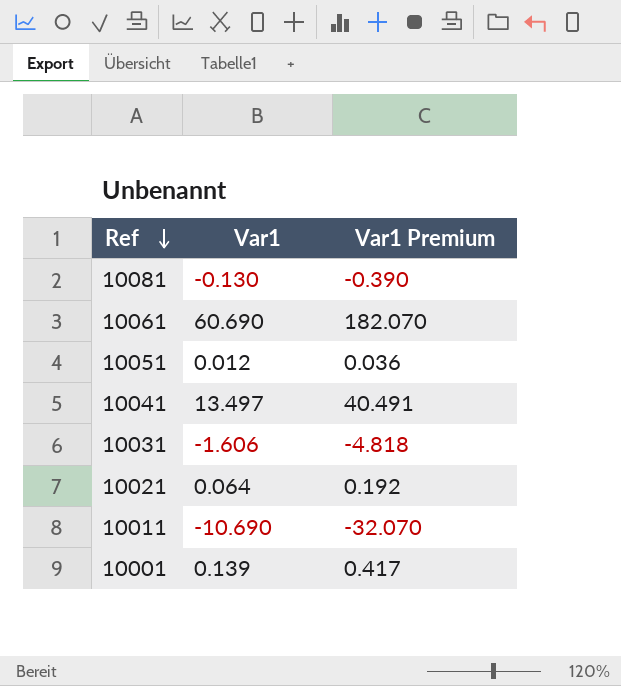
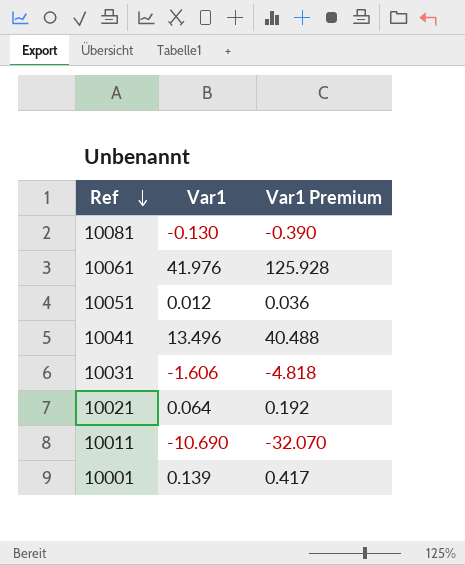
10061 | Var1: 60.690 -> 41.976
10061 | Var1 Premium: 182.070 -> 125.928
10041 | Var1: 13.497 -> 13.496
10041 | Var1 Premium: 40.491 -> 40.488

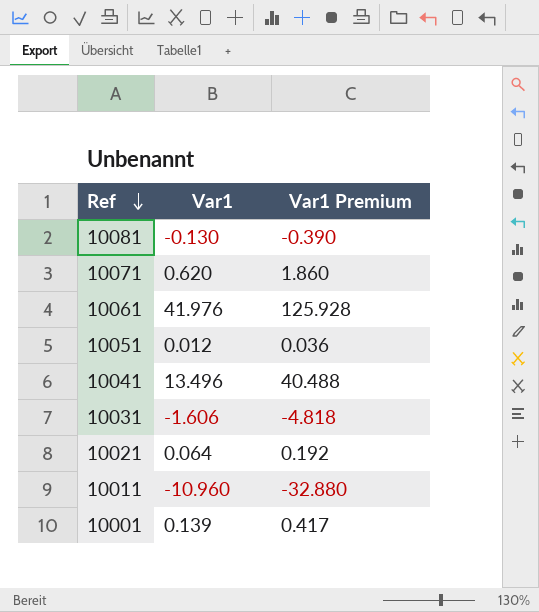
row 10071: none -> 0.620 | 1.860
10011 | Var1: -10.690 -> -10.960
10011 | Var1 Premium: -32.070 -> -32.880

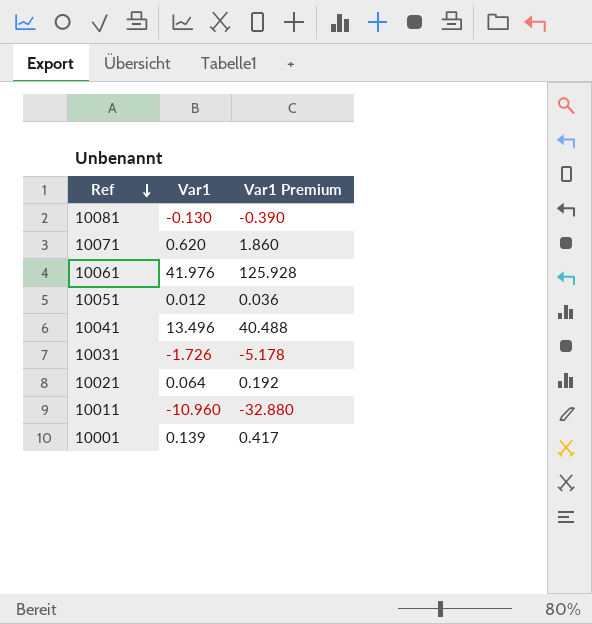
10031 | Var1: -1.606 -> -1.726
10031 | Var1 Premium: -4.818 -> -5.178

